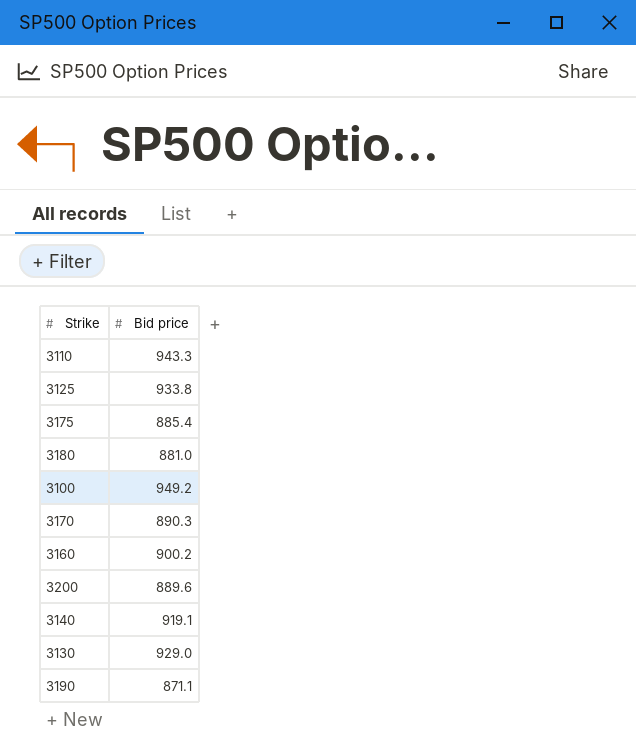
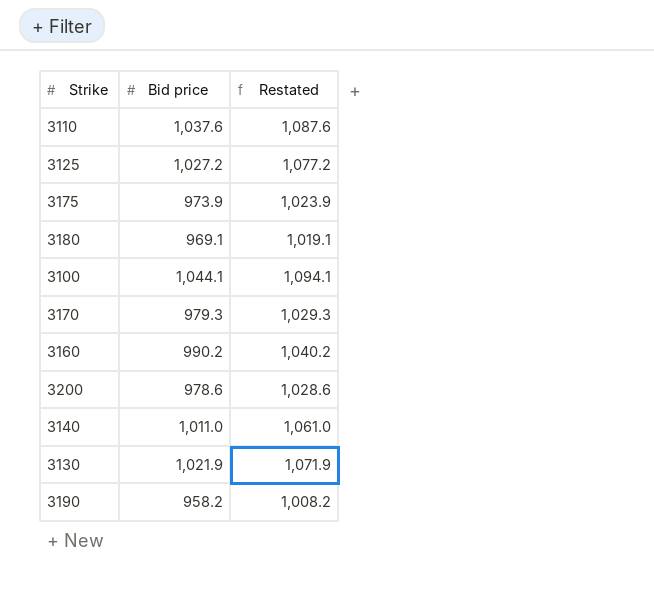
column Restated | formula: none -> [Bid price] + 50
3110 | Bid price: 943.3 -> 1,037.6
3125 | Bid price: 933.8 -> 1,027.2
3175 | Bid price: 885.4 -> 973.9
3180 | Bid price: 881.0 -> 969.1
3100 | Bid price: 949.2 -> 1,044.1
3170 | Bid price: 890.3 -> 979.3
3160 | Bid price: 900.2 -> 990.2
3200 | Bid price: 889.6 -> 978.6
3140 | Bid price: 919.1 -> 1,011.0
3130 | Bid price: 929.0 -> 1,021.9
3190 | Bid price: 871.1 -> 958.2

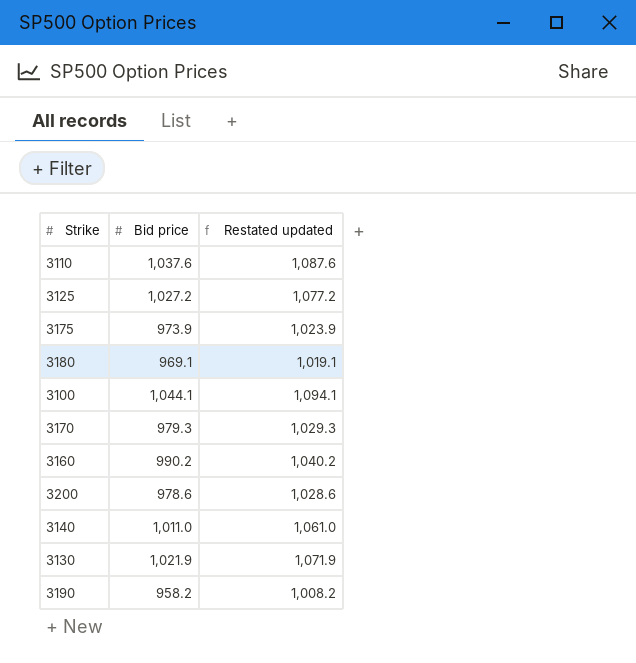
column name: Restated -> Restated updated

